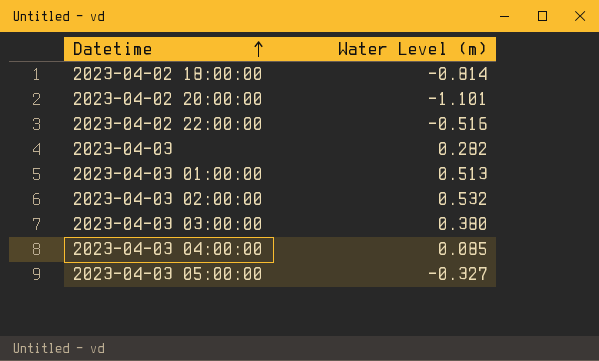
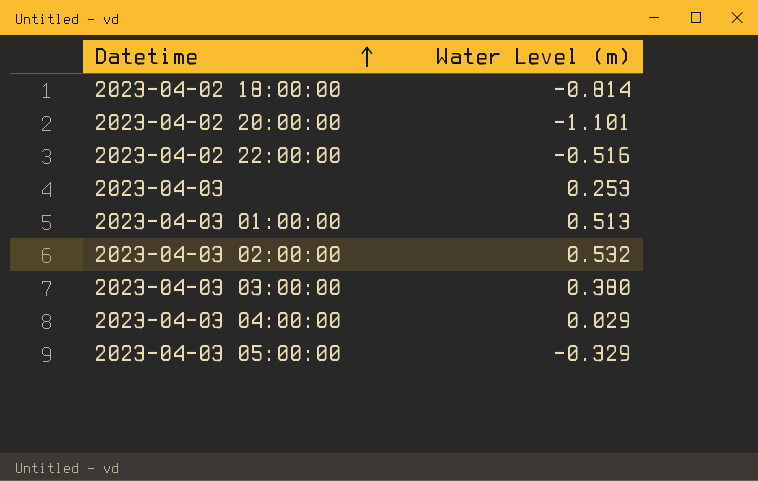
2023-04-03 | Water Level (m): 0.282 -> 0.253
2023-04-03 04:00:00 | Water Level (m): 0.085 -> 0.029
2023-04-03 05:00:00 | Water Level (m): -0.327 -> -0.329

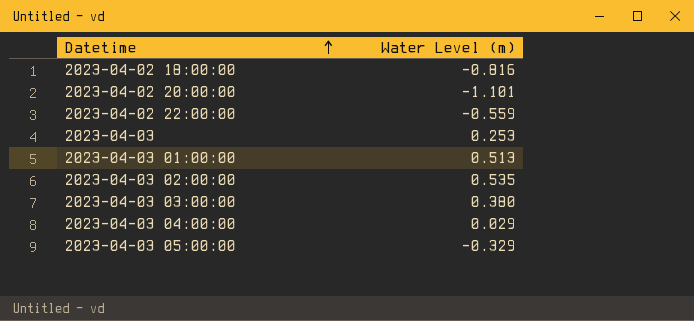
2023-04-02 18:00:00 | Water Level (m): -0.814 -> -0.816
2023-04-02 22:00:00 | Water Level (m): -0.516 -> -0.559
2023-04-03 02:00:00 | Water Level (m): 0.532 -> 0.535

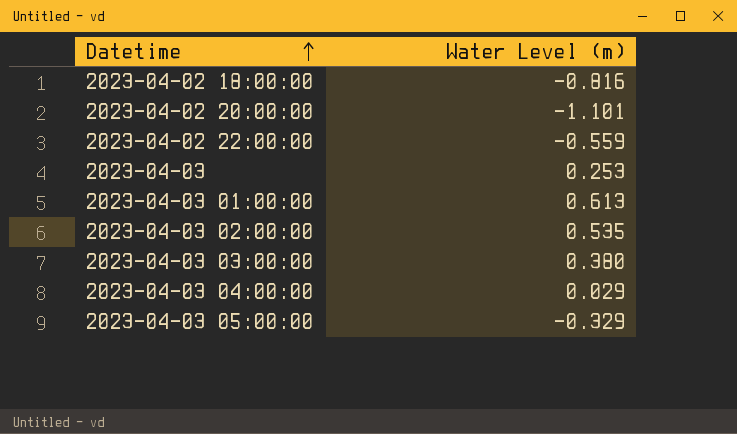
2023-04-03 01:00:00 | Water Level (m): 0.513 -> 0.613

